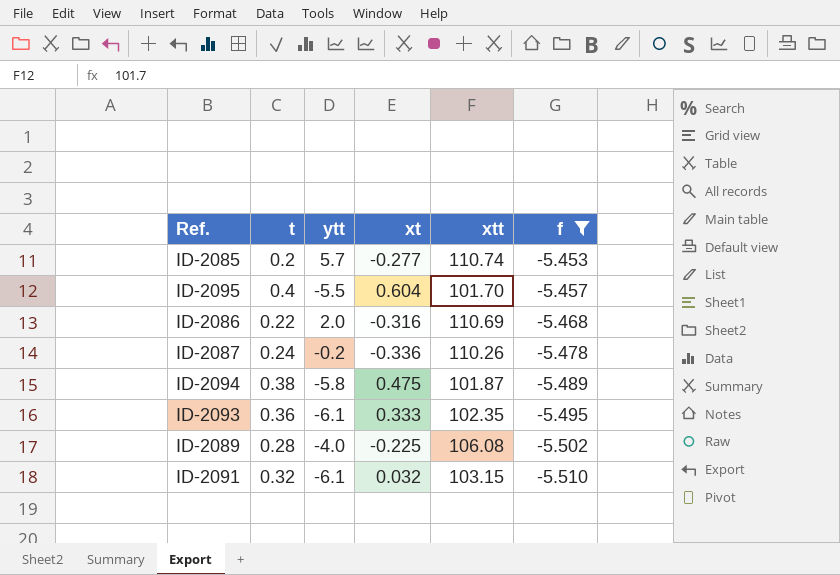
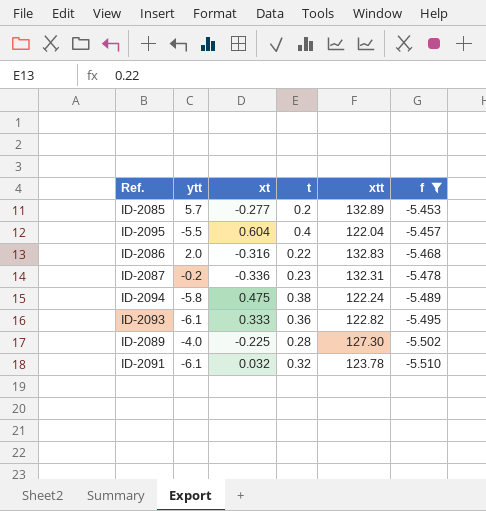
column t | position: 2 -> 4
ID-2085 | xtt: 110.74 -> 132.89
ID-2095 | xtt: 101.70 -> 122.04
ID-2086 | xtt: 110.69 -> 132.83
ID-2087 | t: 0.24 -> 0.23
ID-2087 | xtt: 110.26 -> 132.31
ID-2094 | xtt: 101.87 -> 122.24
ID-2093 | xtt: 102.35 -> 122.82
ID-2089 | xtt: 106.08 -> 127.30
ID-2091 | xtt: 103.15 -> 123.78

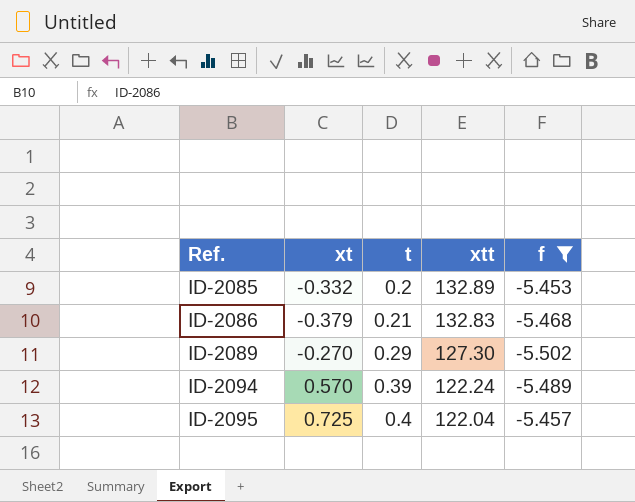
row order: f descending -> Ref. ascending
column ytt | position: 2 -> none
row ID-2087: -0.2 | -0.336 | 0.23 | 132.31 | -5.478 -> none
row ID-2093: -6.1 | 0.333 | 0.36 | 122.82 | -5.495 -> none
row ID-2091: -6.1 | 0.032 | 0.32 | 123.78 | -5.510 -> none
ID-2085 | xt: -0.277 -> -0.332
ID-2086 | xt: -0.316 -> -0.379
ID-2086 | t: 0.22 -> 0.21
ID-2089 | xt: -0.225 -> -0.270
ID-2089 | t: 0.28 -> 0.29
ID-2094 | xt: 0.475 -> 0.570
ID-2094 | t: 0.38 -> 0.39
ID-2095 | xt: 0.604 -> 0.725

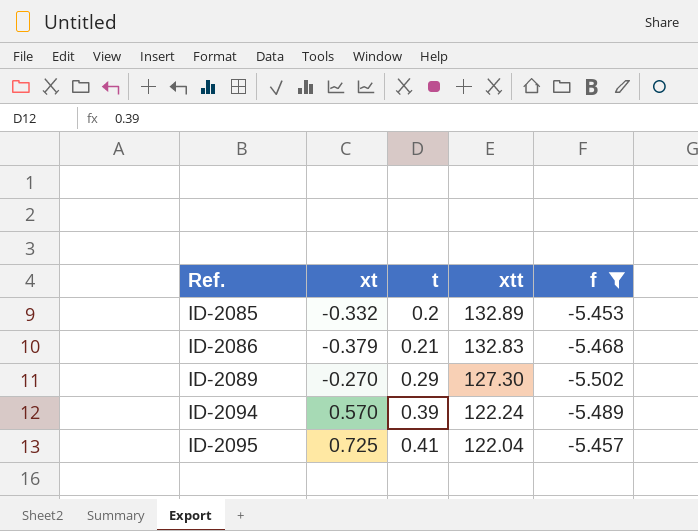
ID-2095 | t: 0.4 -> 0.41

